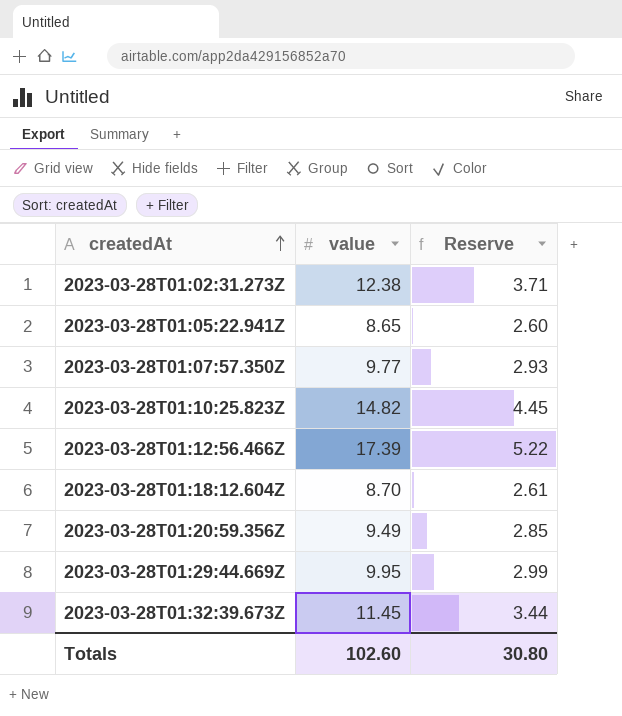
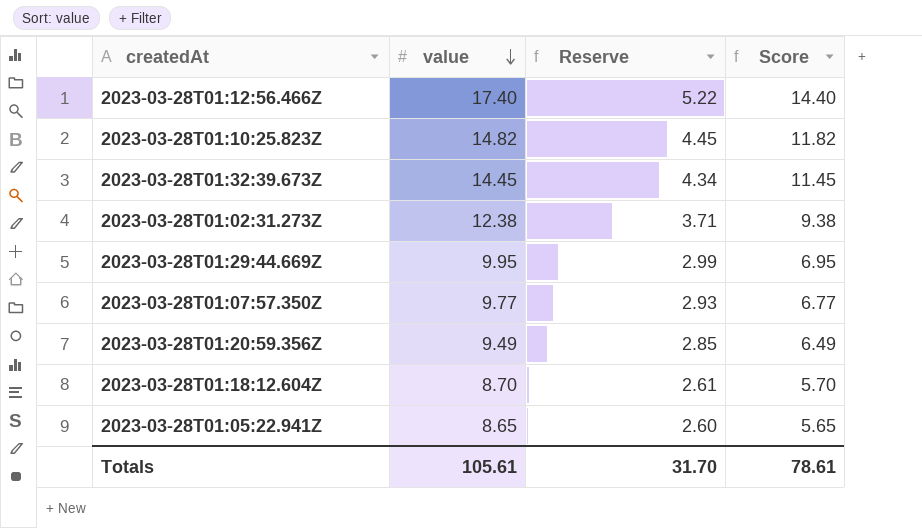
row order: createdAt ascending -> value descending
column Score | formula: none -> [value] - 3
2023-03-28T01:12:56.466Z | value: 17.39 -> 17.40
2023-03-28T01:32:39.673Z | value: 11.45 -> 14.45
2023-03-28T01:32:39.673Z | Reserve: 3.44 -> 4.34
Totals | value: 102.60 -> 105.61
Totals | Reserve: 30.80 -> 31.70

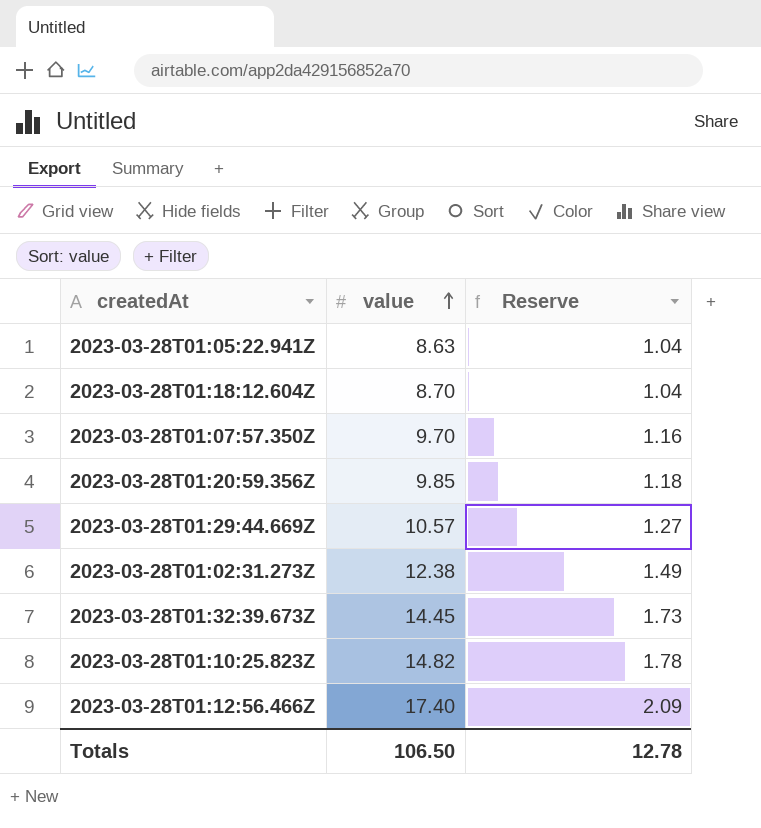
row order: value descending -> value ascending
column Score | formula: [value] - 3 -> none
column Reserve | formula: [value] * 0.3 -> [value] * 0.12
2023-03-28T01:05:22.941Z | value: 8.65 -> 8.63
2023-03-28T01:07:57.350Z | value: 9.77 -> 9.70
2023-03-28T01:20:59.356Z | value: 9.49 -> 9.85
2023-03-28T01:29:44.669Z | value: 9.95 -> 10.57
Totals | value: 105.61 -> 106.50
Totals | Reserve: 31.70 -> 12.78

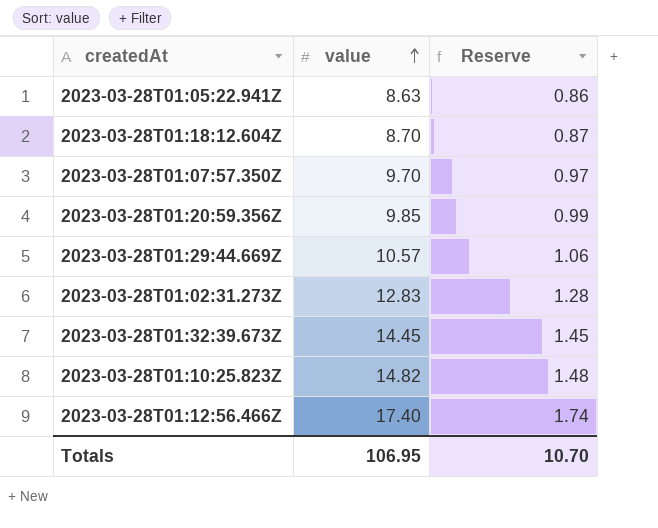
column Reserve | formula: [value] * 0.12 -> [value] * 0.1
2023-03-28T01:02:31.273Z | value: 12.38 -> 12.83
Totals | value: 106.50 -> 106.95
Totals | Reserve: 12.78 -> 10.70

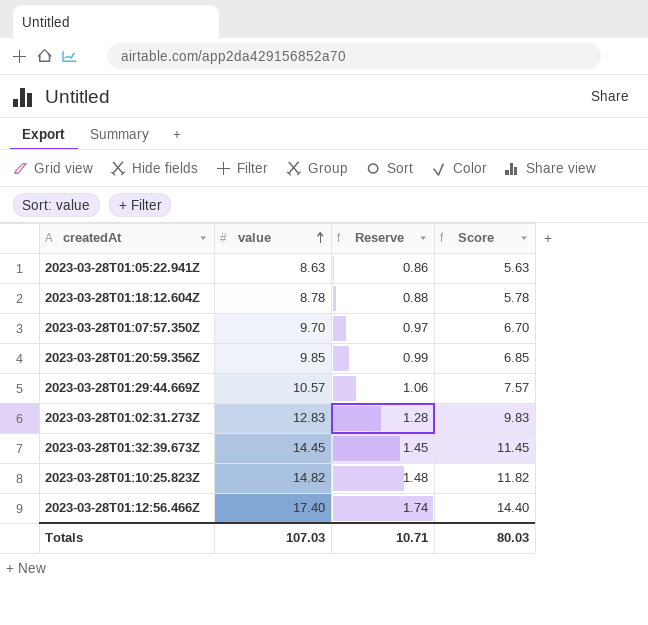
column Score | formula: none -> [value] - 3
2023-03-28T01:18:12.604Z | value: 8.70 -> 8.78
2023-03-28T01:18:12.604Z | Reserve: 0.87 -> 0.88
Totals | value: 106.95 -> 107.03
Totals | Reserve: 10.70 -> 10.71

